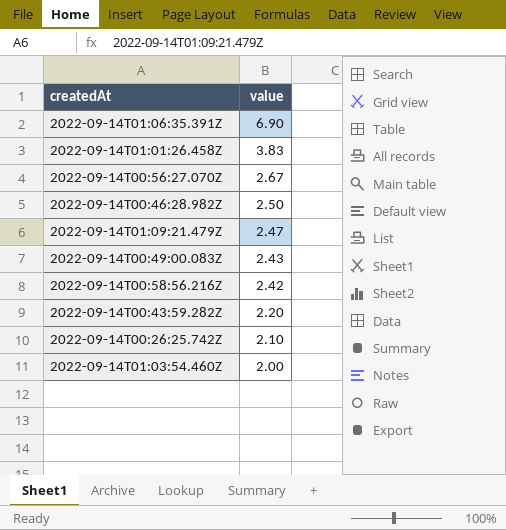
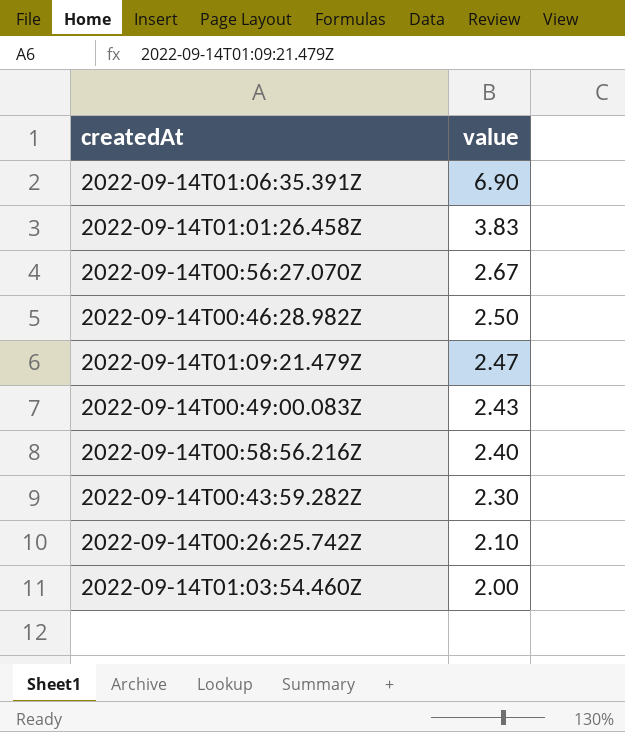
2022-09-14T00:58:56.216Z | value: 2.42 -> 2.40
2022-09-14T00:43:59.282Z | value: 2.20 -> 2.30

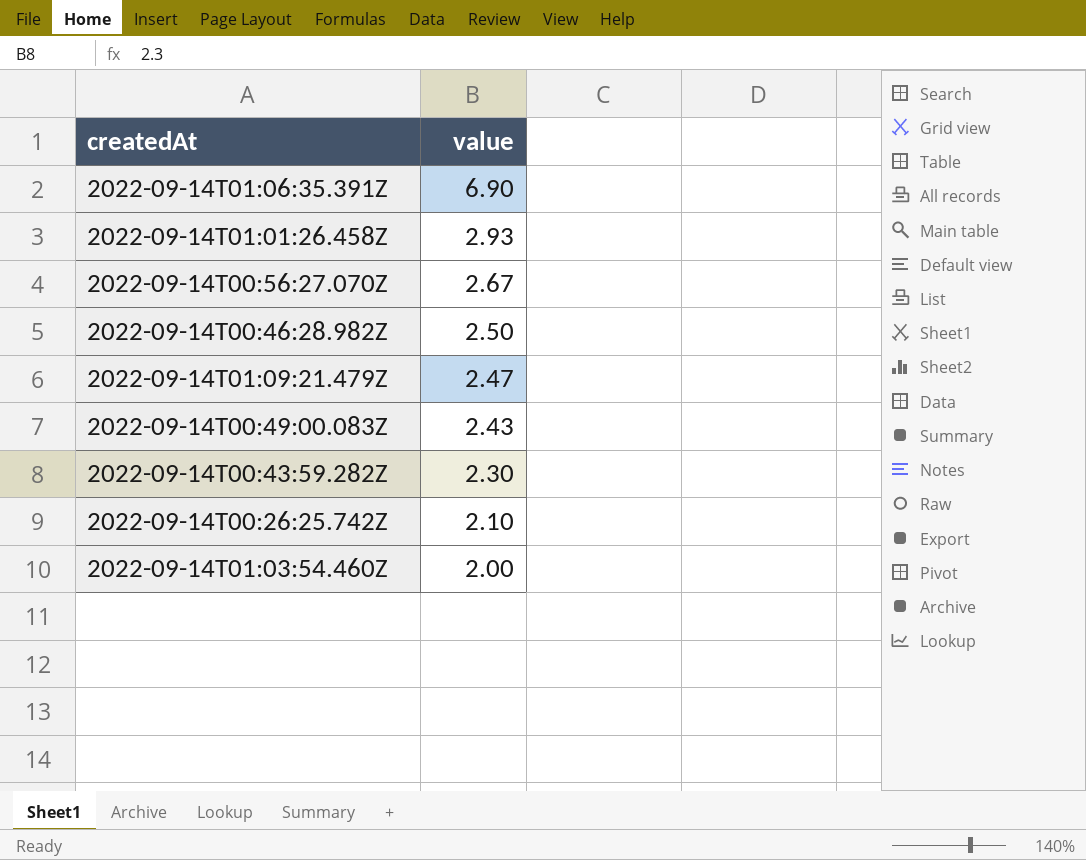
row 2022-09-14T00:58:56.216Z: 2.40 -> none
2022-09-14T01:01:26.458Z | value: 3.83 -> 2.93

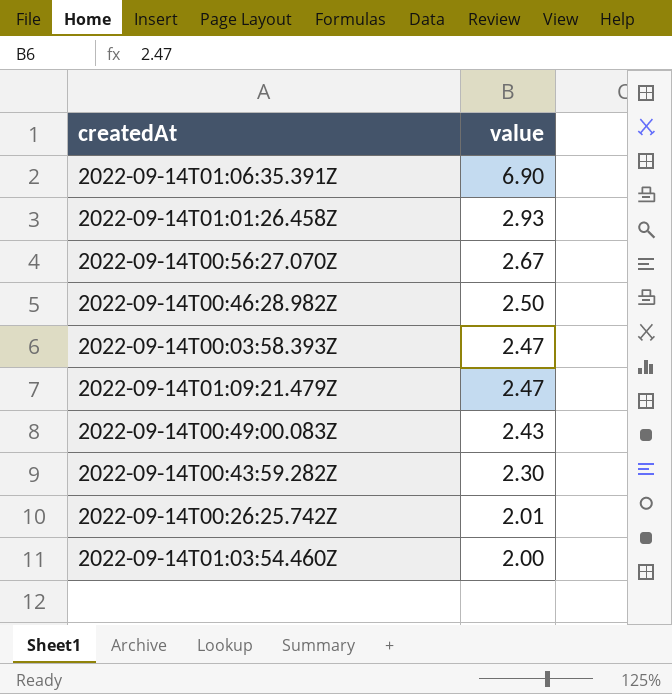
row 2022-09-14T00:03:58.393Z: none -> 2.47
2022-09-14T00:26:25.742Z | value: 2.10 -> 2.01

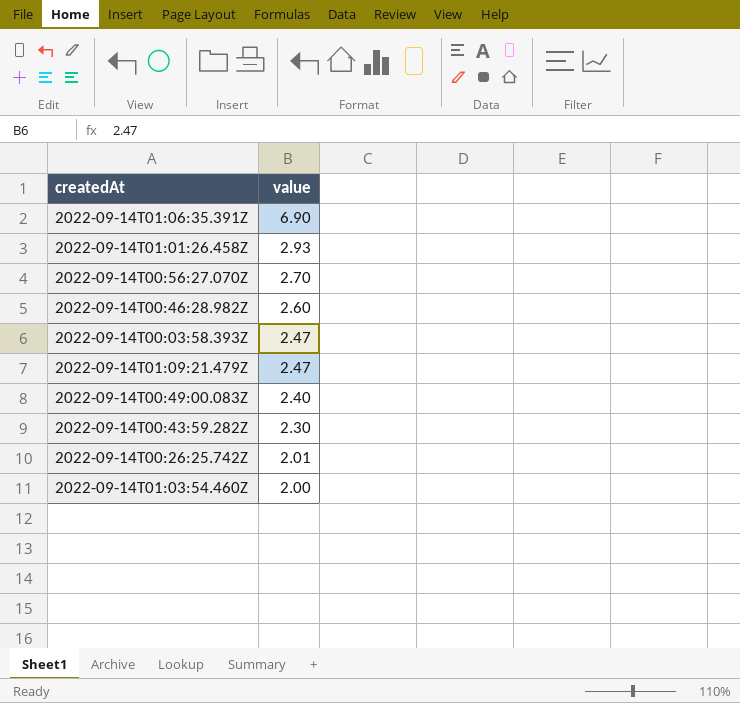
2022-09-14T00:56:27.070Z | value: 2.67 -> 2.70
2022-09-14T00:46:28.982Z | value: 2.50 -> 2.60
2022-09-14T00:49:00.083Z | value: 2.43 -> 2.40

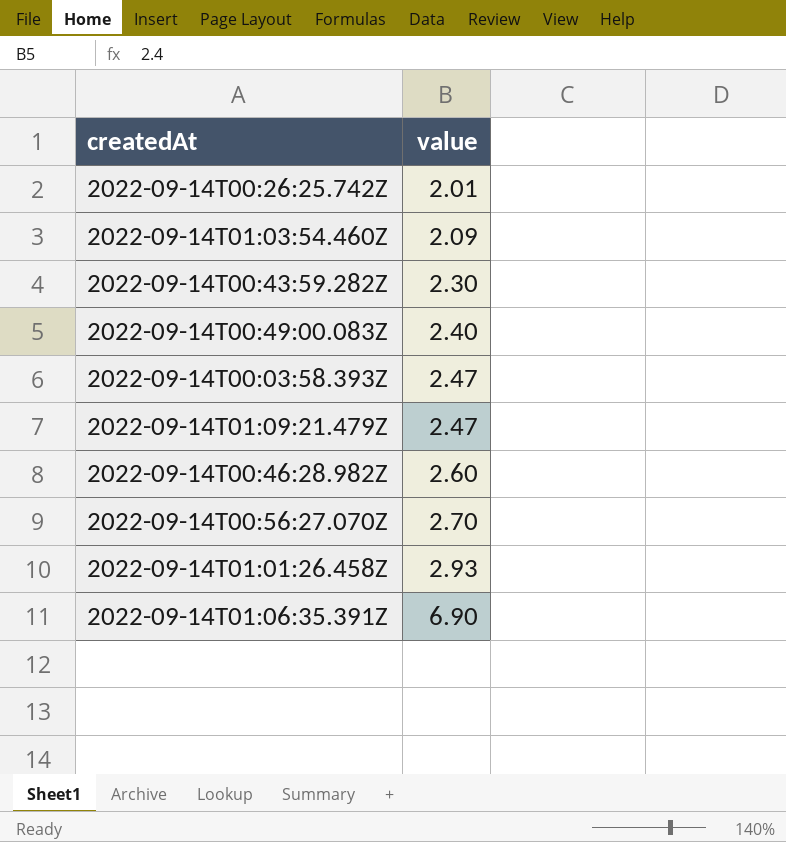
row order: value descending -> value ascending
2022-09-14T01:03:54.460Z | value: 2.00 -> 2.09

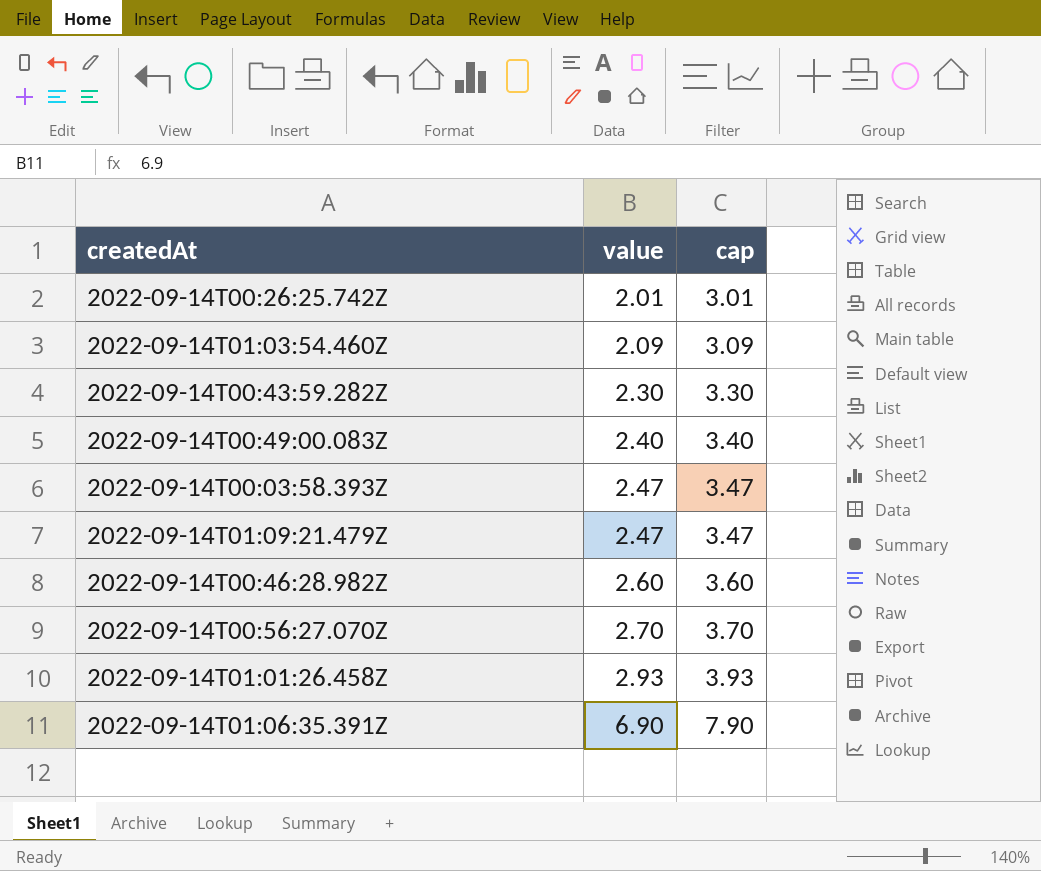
column cap | formula: none -> [value] + 1

